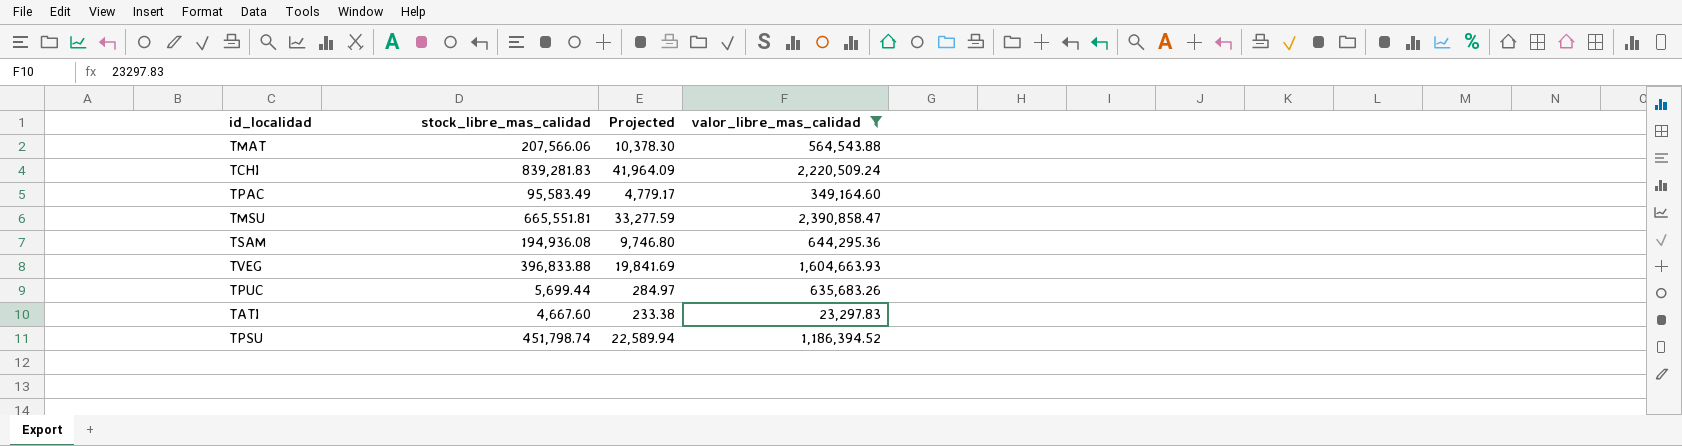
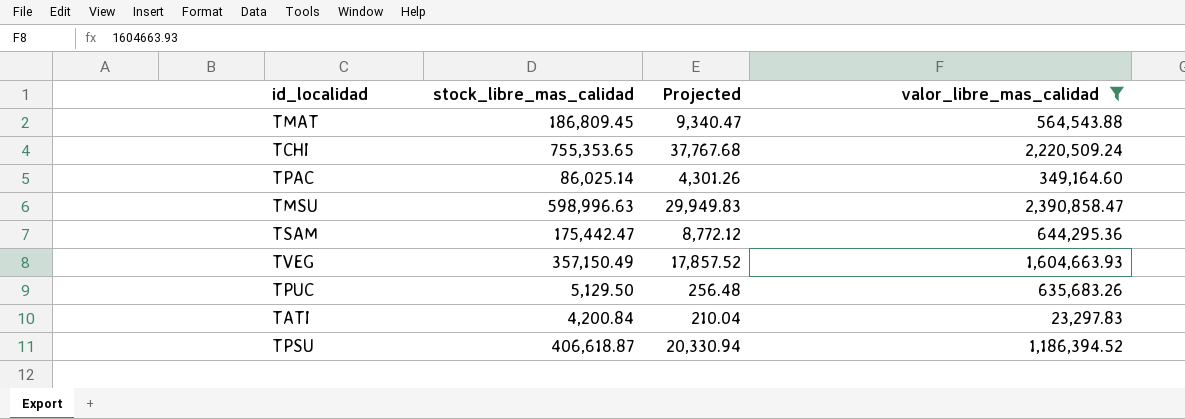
TMAT | stock_libre_mas_calidad: 207,566.06 -> 186,809.45
TMAT | Projected: 10,378.30 -> 9,340.47
TCHI | stock_libre_mas_calidad: 839,281.83 -> 755,353.65
TCHI | Projected: 41,964.09 -> 37,767.68
TPAC | stock_libre_mas_calidad: 95,583.49 -> 86,025.14
TPAC | Projected: 4,779.17 -> 4,301.26
TMSU | stock_libre_mas_calidad: 665,551.81 -> 598,996.63
TMSU | Projected: 33,277.59 -> 29,949.83
TSAM | stock_libre_mas_calidad: 194,936.08 -> 175,442.47
TSAM | Projected: 9,746.80 -> 8,772.12
TVEG | stock_libre_mas_calidad: 396,833.88 -> 357,150.49
TVEG | Projected: 19,841.69 -> 17,857.52
TPUC | stock_libre_mas_calidad: 5,699.44 -> 5,129.50
TPUC | Projected: 284.97 -> 256.48
TATI | stock_libre_mas_calidad: 4,667.60 -> 4,200.84
TATI | Projected: 233.38 -> 210.04
TPSU | stock_libre_mas_calidad: 451,798.74 -> 406,618.87
TPSU | Projected: 22,589.94 -> 20,330.94

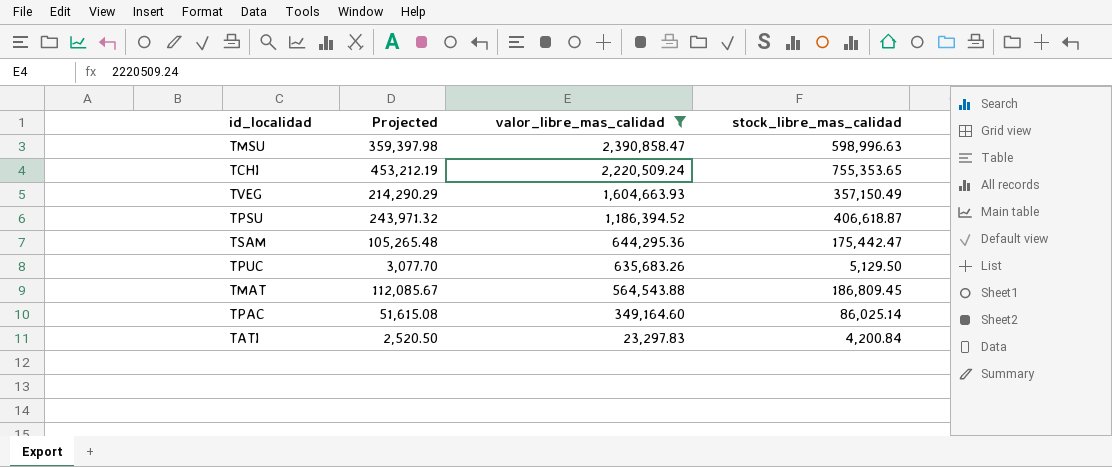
row order: none -> valor_libre_mas_calidad descending
column Projected | formula: [stock_libre_mas_calidad] * 0.05 -> [stock_libre_mas_calidad] * 0.6
column stock_libre_mas_calidad | position: 2 -> 4

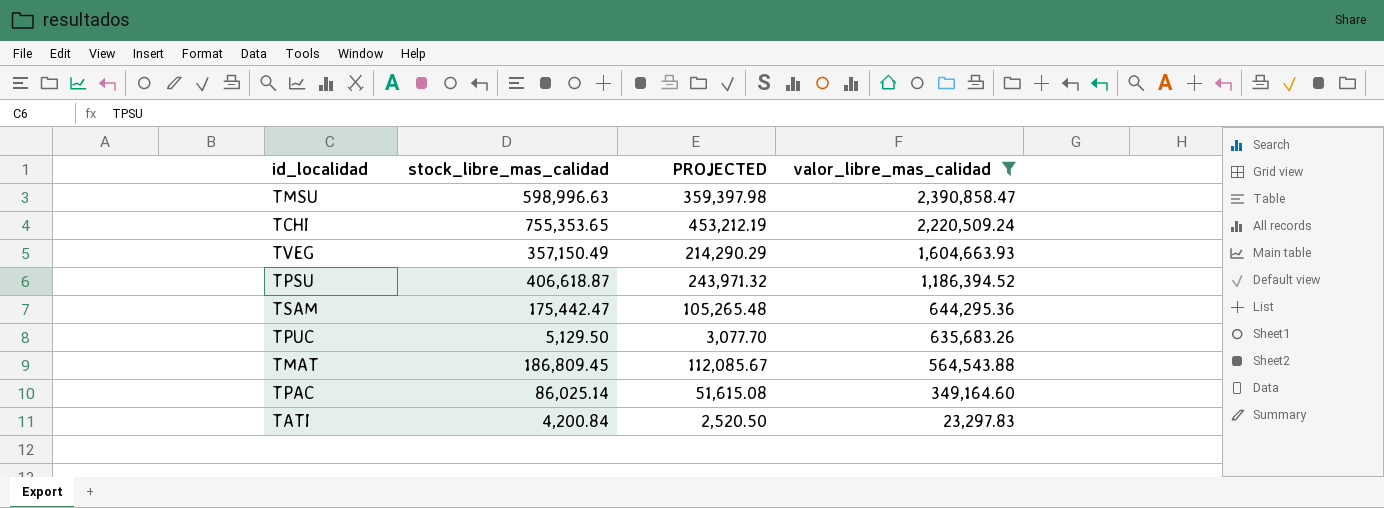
column stock_libre_mas_calidad | position: 4 -> 2
column name: Projected -> PROJECTED

